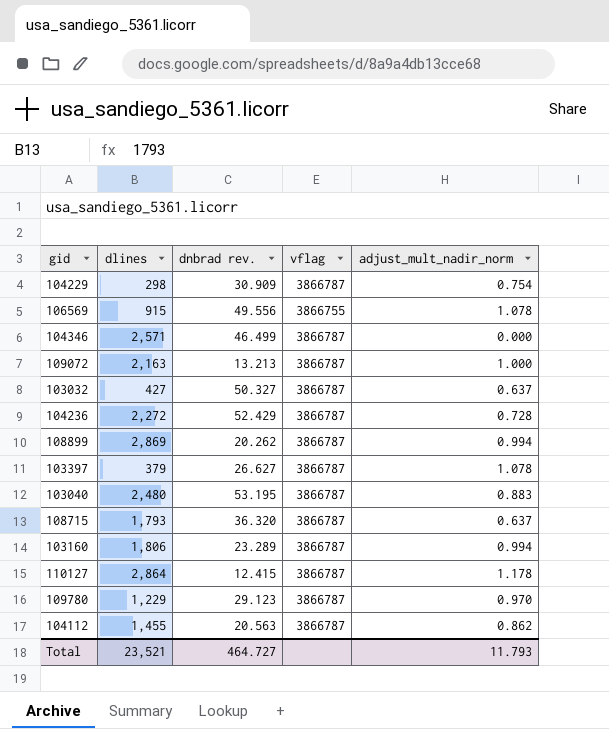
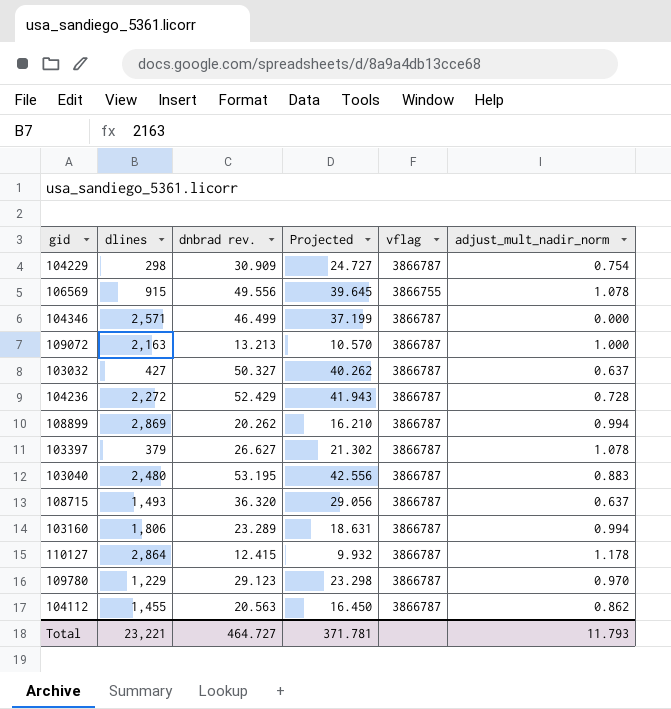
column Projected | formula: none -> [dnbrad rev.] * 0.8
108715 | dlines: 1,793 -> 1,493
Total | dlines: 23,521 -> 23,221

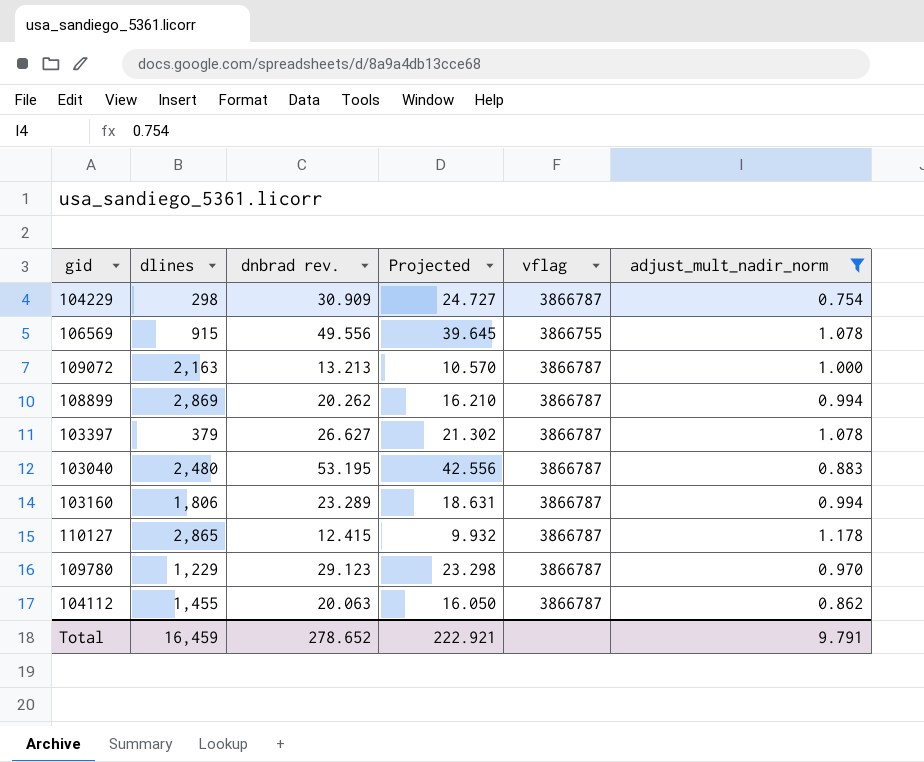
filter: none -> adjust_mult_nadir_norm >= 0.754
110127 | dlines: 2,864 -> 2,865
104112 | dnbrad rev.: 20.563 -> 20.063
104112 | Projected: 16.450 -> 16.050
Total | dlines: 23,221 -> 16,459
Total | dnbrad rev.: 464.727 -> 278.652
Total | Projected: 371.781 -> 222.921
Total | adjust_mult_nadir_norm: 11.793 -> 9.791

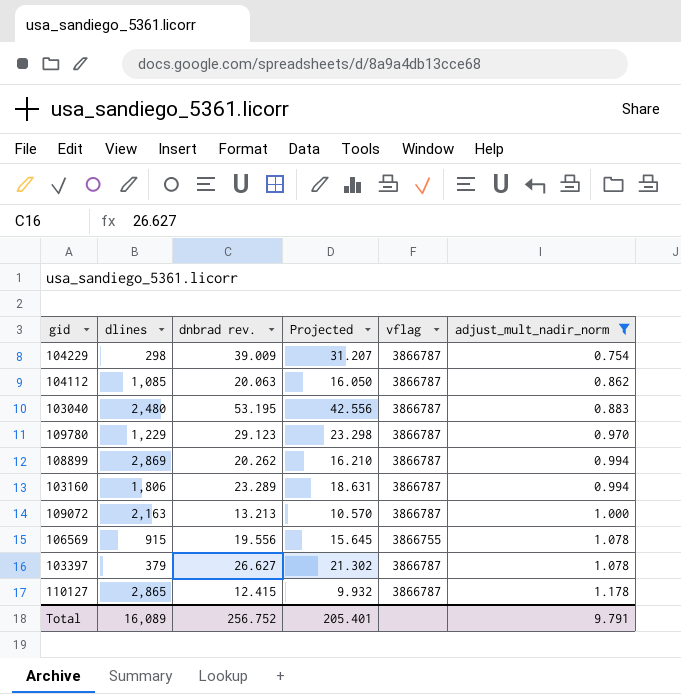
row order: none -> adjust_mult_nadir_norm ascending
104229 | dnbrad rev.: 30.909 -> 39.009
104229 | Projected: 24.727 -> 31.207
104112 | dlines: 1,455 -> 1,085
106569 | dnbrad rev.: 49.556 -> 19.556
106569 | Projected: 39.645 -> 15.645
Total | dlines: 16,459 -> 16,089
Total | dnbrad rev.: 278.652 -> 256.752
Total | Projected: 222.921 -> 205.401

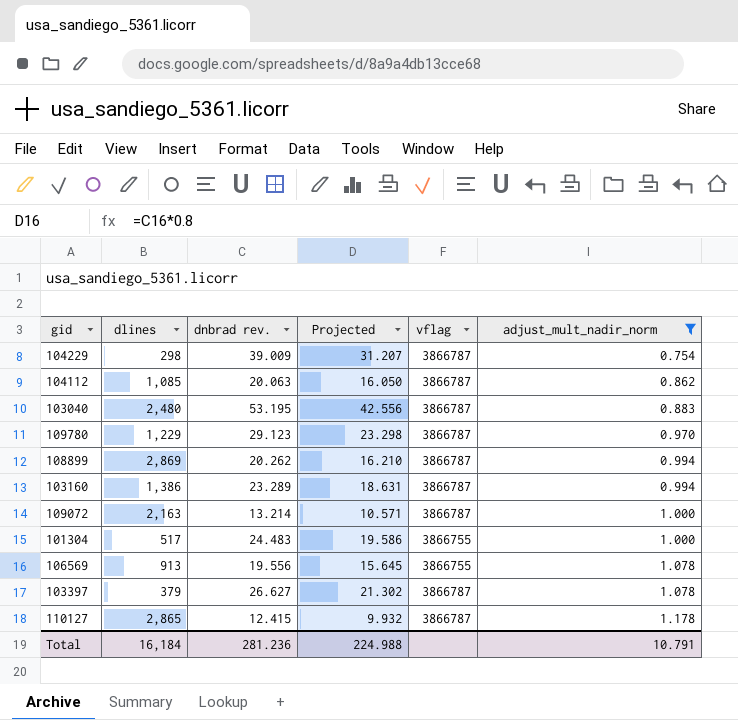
103160 | dlines: 1,806 -> 1,386
109072 | dnbrad rev.: 13.213 -> 13.214
109072 | Projected: 10.570 -> 10.571
row 101304: none -> 517 | 24.483 | 19.586 | 3866755 | 1.000
106569 | dlines: 915 -> 913
Total | dlines: 16,089 -> 16,184
Total | dnbrad rev.: 256.752 -> 281.236
Total | Projected: 205.401 -> 224.988
Total | adjust_mult_nadir_norm: 9.791 -> 10.791

